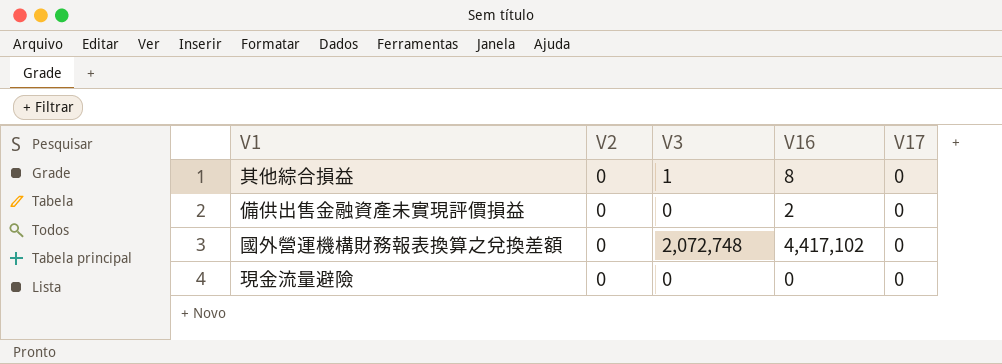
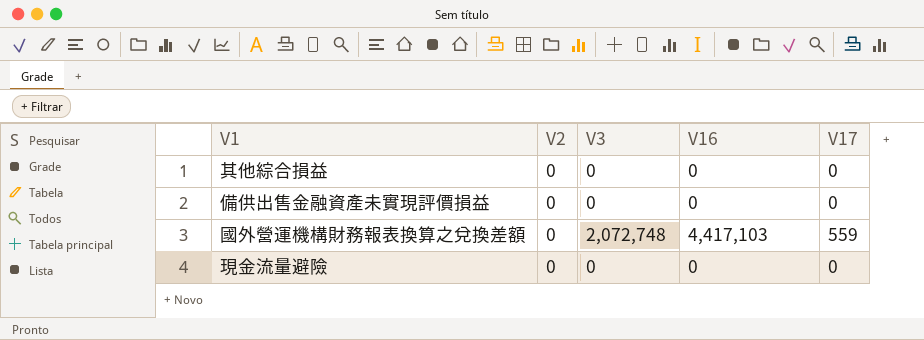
其他綜合損益 | V3: 1 -> 0
其他綜合損益 | V16: 8 -> 0
備供出售金融資產未實現評價損益 | V16: 2 -> 0
國外營運機構財務報表換算之兌換差額 | V16: 4,417,102 -> 4,417,103
國外營運機構財務報表換算之兌換差額 | V17: 0 -> 559

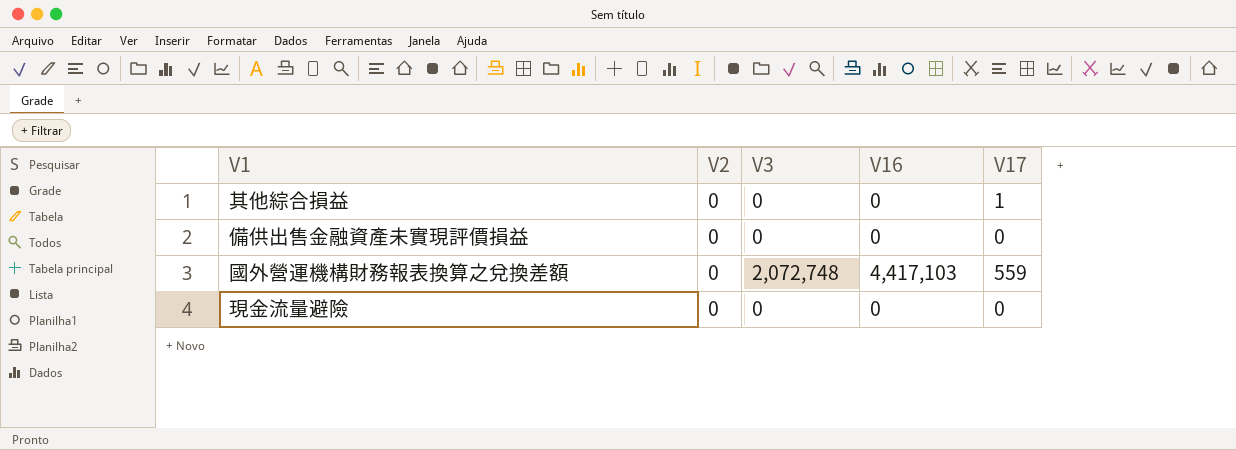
其他綜合損益 | V17: 0 -> 1

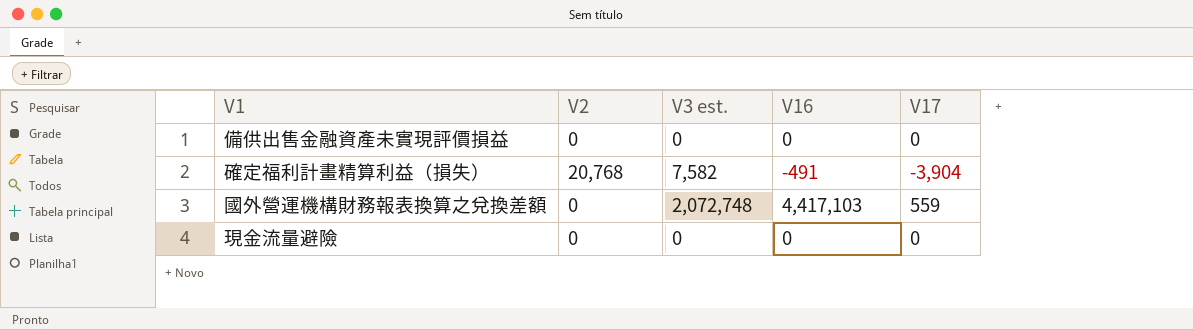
column name: V3 -> V3 est.
row 其他綜合損益: 0 | 0 | 0 | 1 -> none
row 確定福利計畫精算利益（損失）: none -> 20,768 | 7,582 | -491 | -3,904

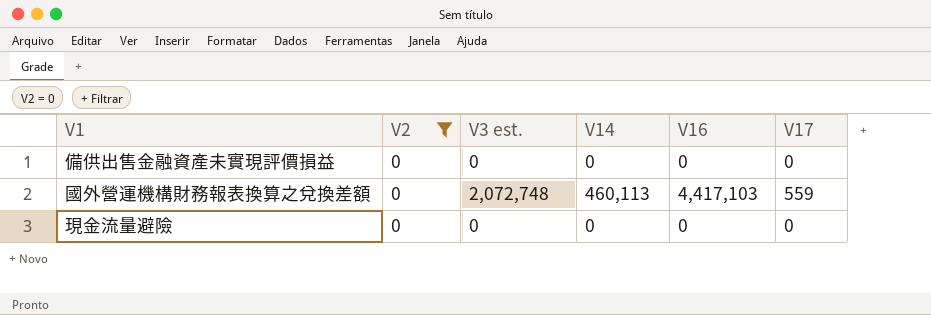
filter: none -> V2 = 0
column V14 | position: none -> 4

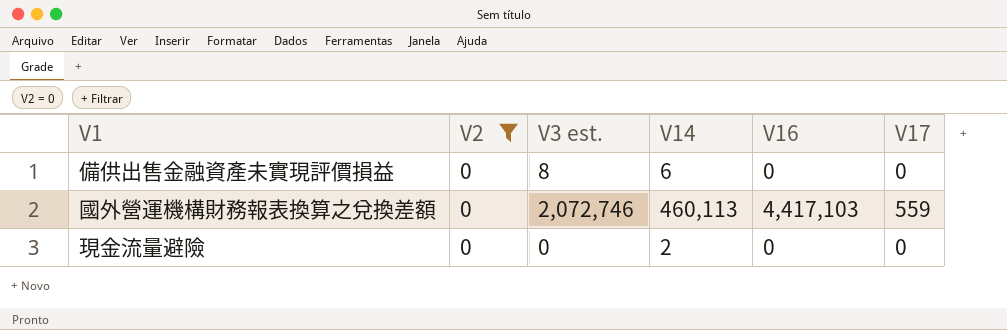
備供出售金融資產未實現評價損益 | V3 est.: 0 -> 8
備供出售金融資產未實現評價損益 | V14: 0 -> 6
國外營運機構財務報表換算之兌換差額 | V3 est.: 2,072,748 -> 2,072,746
現金流量避險 | V14: 0 -> 2

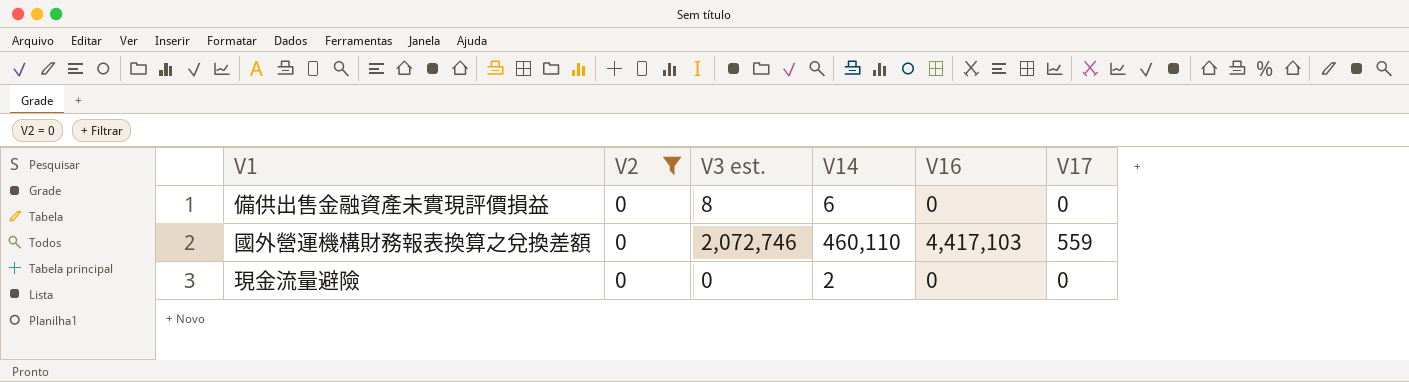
國外營運機構財務報表換算之兌換差額 | V14: 460,113 -> 460,110

